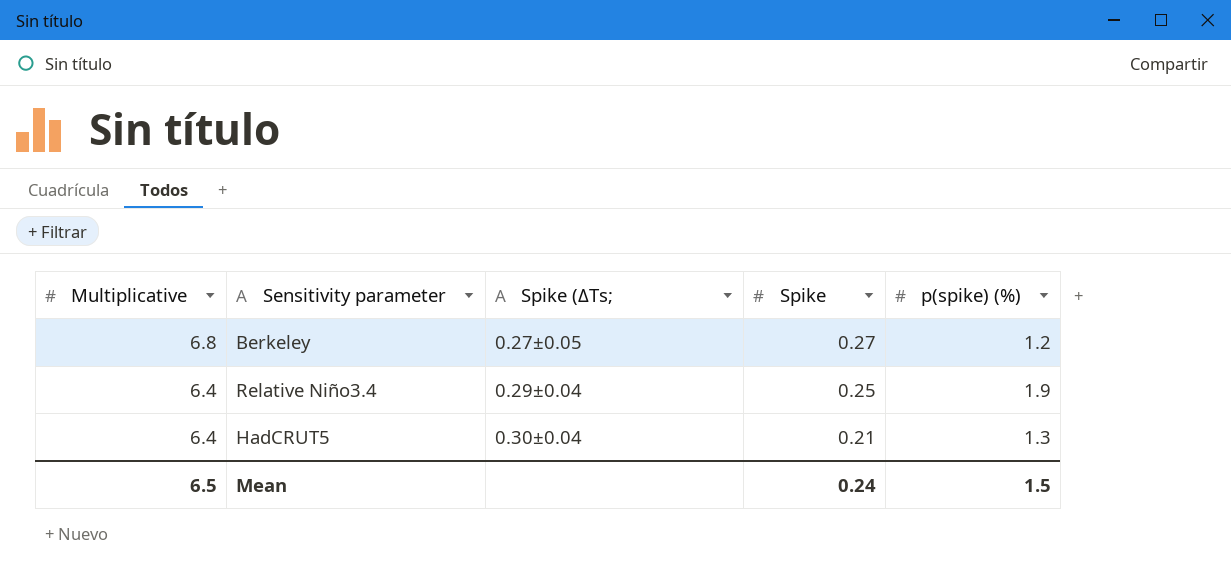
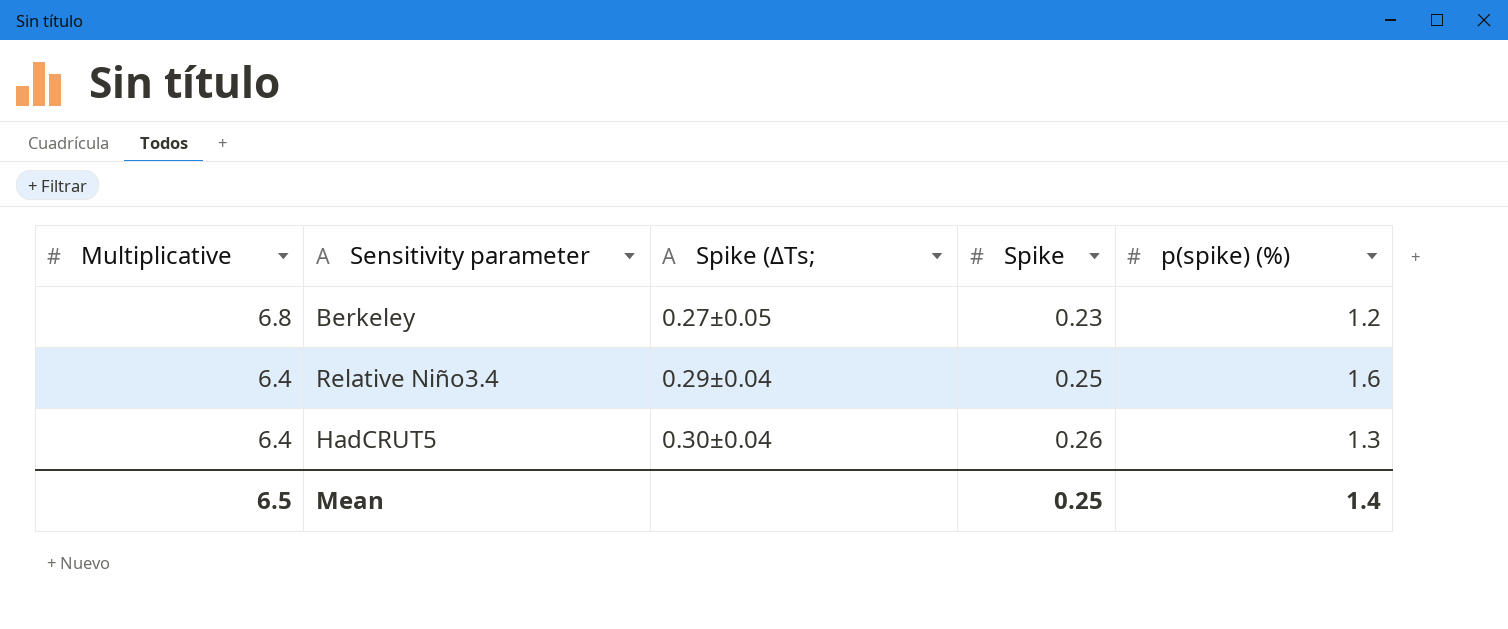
Berkeley | Spike: 0.27 -> 0.23
Relative Niño3.4 | p(spike) (%): 1.9 -> 1.6
HadCRUT5 | Spike: 0.21 -> 0.26
Mean | Spike: 0.24 -> 0.25
Mean | p(spike) (%): 1.5 -> 1.4

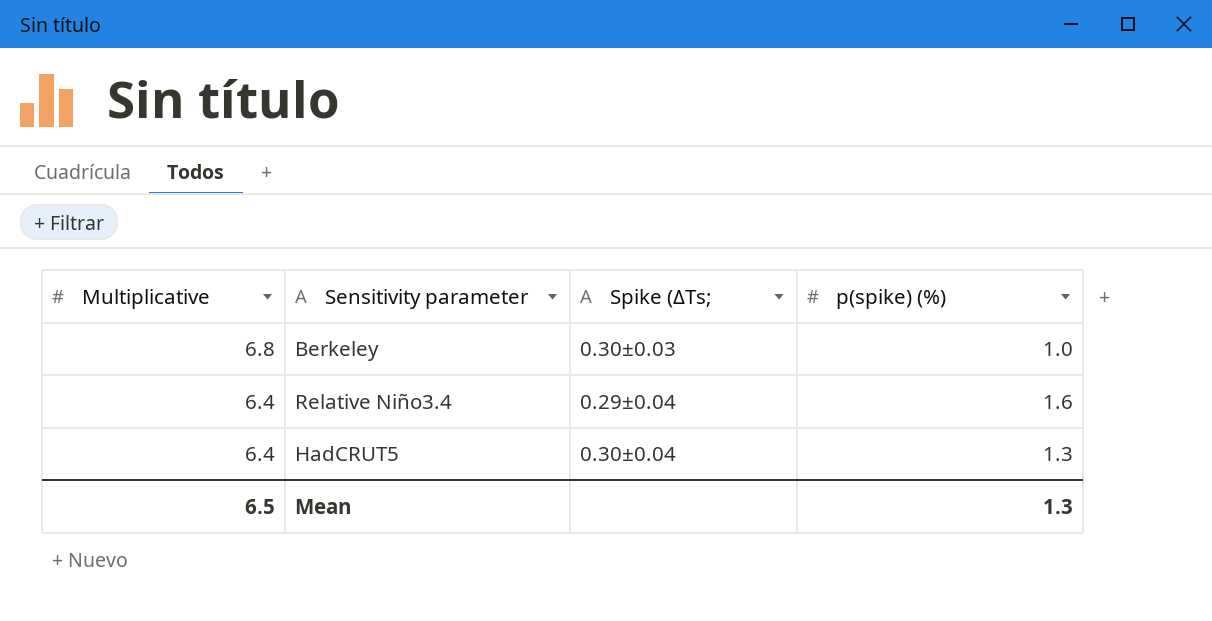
column Spike | position: 4 -> none
Berkeley | Spike (ΔTs;: 0.27±0.05 -> 0.30±0.03
Berkeley | p(spike) (%): 1.2 -> 1.0
Mean | p(spike) (%): 1.4 -> 1.3

